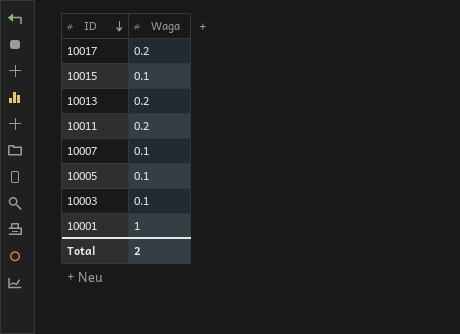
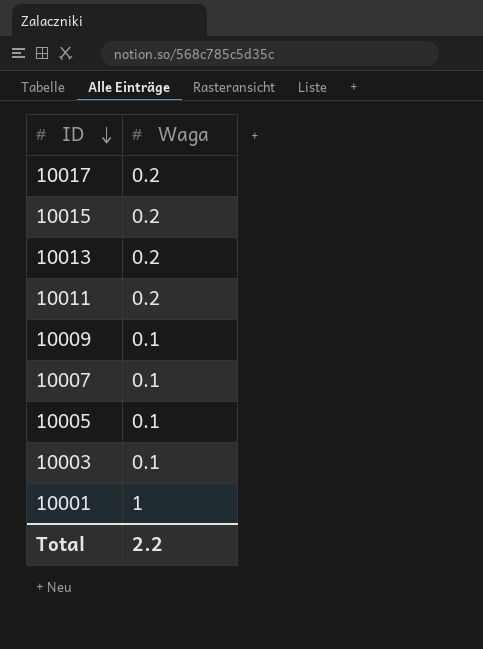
10015 | Waga: 0.1 -> 0.2
row 10009: none -> 0.1
Total | Waga: 2 -> 2.2

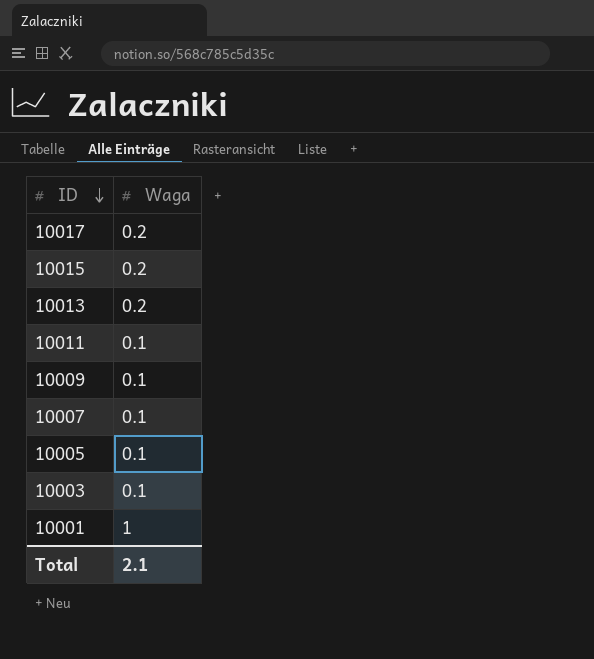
10011 | Waga: 0.2 -> 0.1
Total | Waga: 2.2 -> 2.1

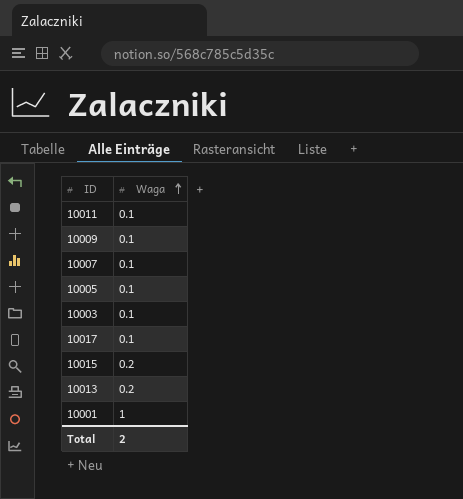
row order: ID descending -> Waga ascending
10017 | Waga: 0.2 -> 0.1
Total | Waga: 2.1 -> 2

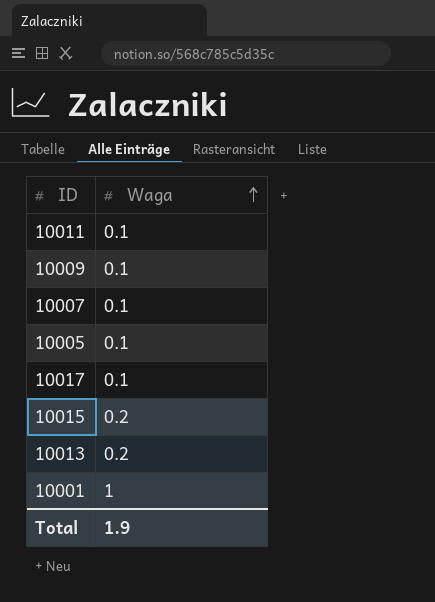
row 10003: 0.1 -> none
Total | Waga: 2 -> 1.9

